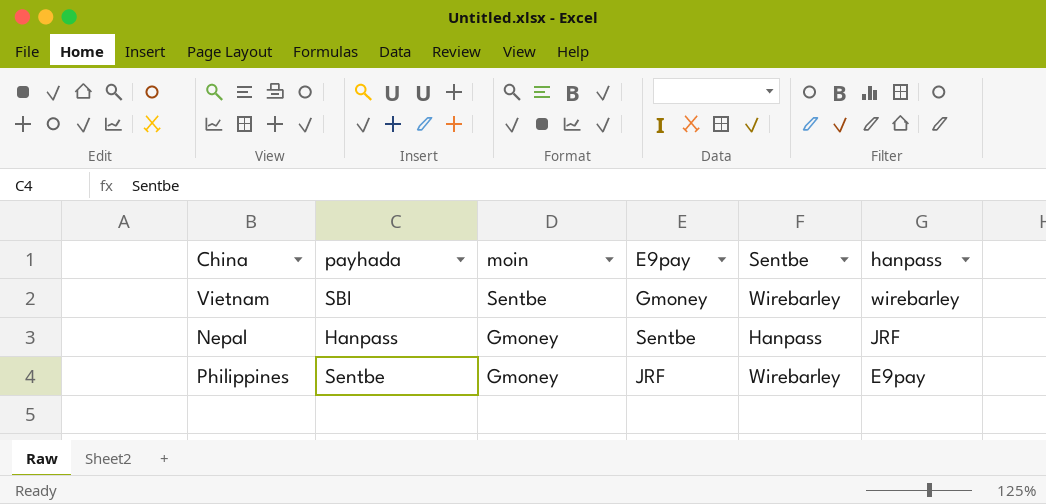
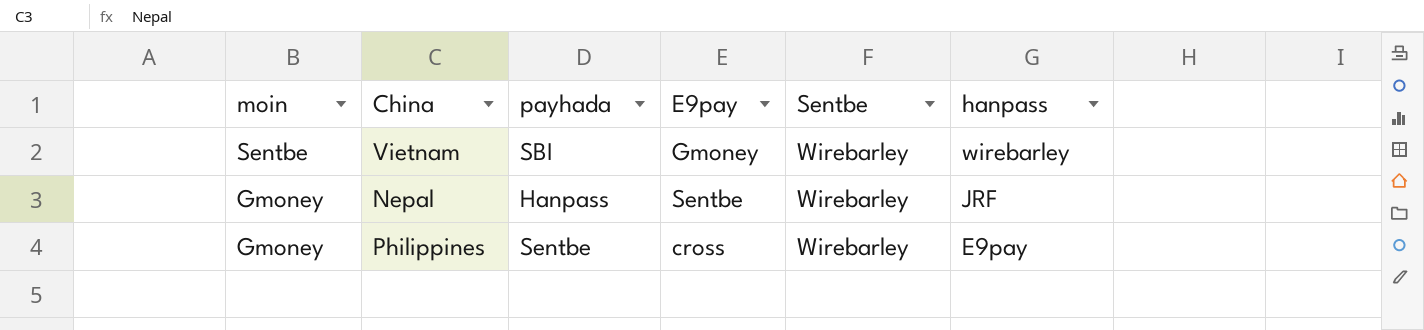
column moin | position: 3 -> 1
Nepal | Sentbe: Hanpass -> Wirebarley
Philippines | E9pay: JRF -> cross

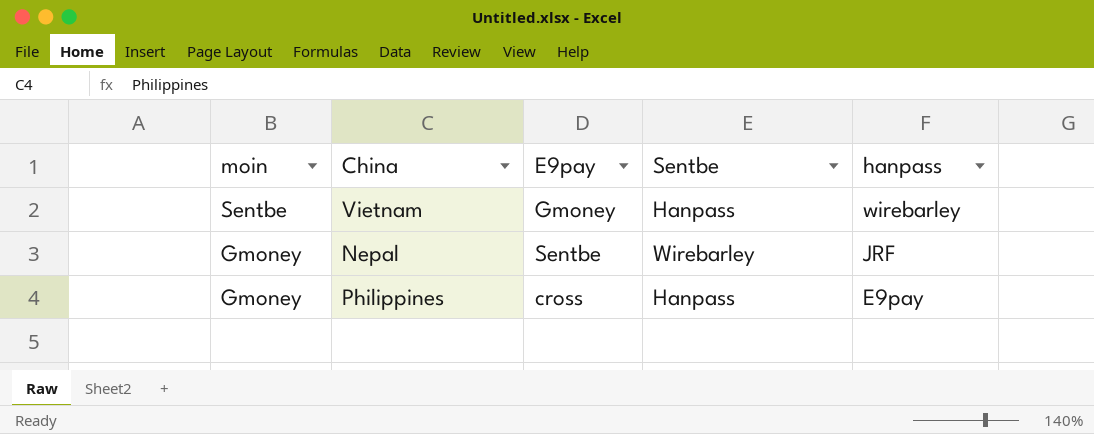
column payhada | position: 3 -> none
Vietnam | Sentbe: Wirebarley -> Hanpass
Philippines | Sentbe: Wirebarley -> Hanpass

